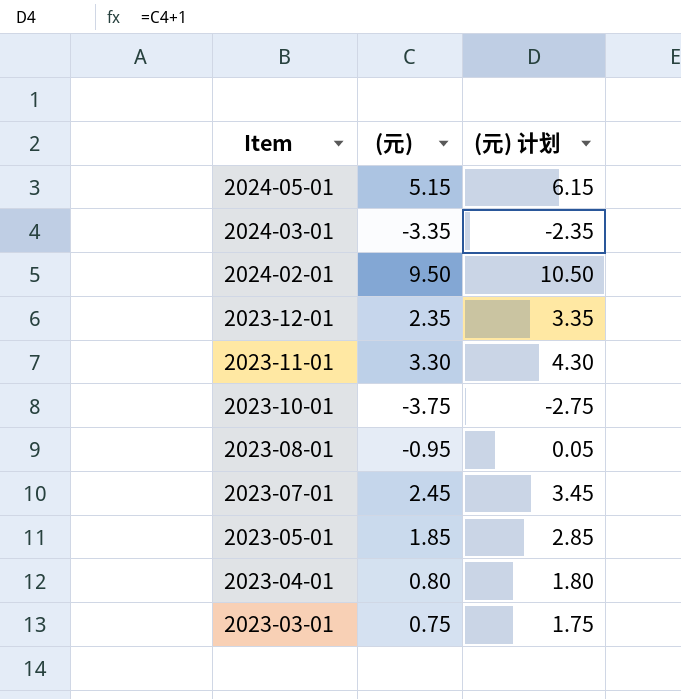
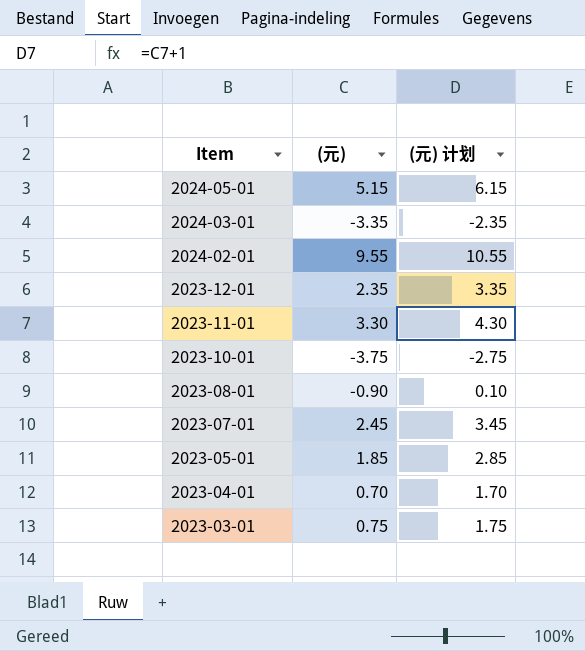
2024-02-01 | (元): 9.50 -> 9.55
2024-02-01 | (元) 计划: 10.50 -> 10.55
2023-08-01 | (元): -0.95 -> -0.90
2023-08-01 | (元) 计划: 0.05 -> 0.10
2023-04-01 | (元): 0.80 -> 0.70
2023-04-01 | (元) 计划: 1.80 -> 1.70

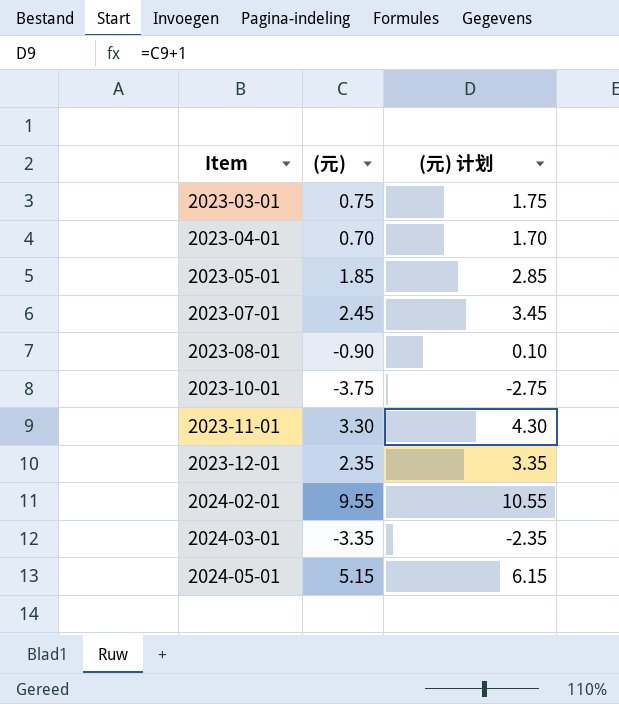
row order: Item descending -> Item ascending

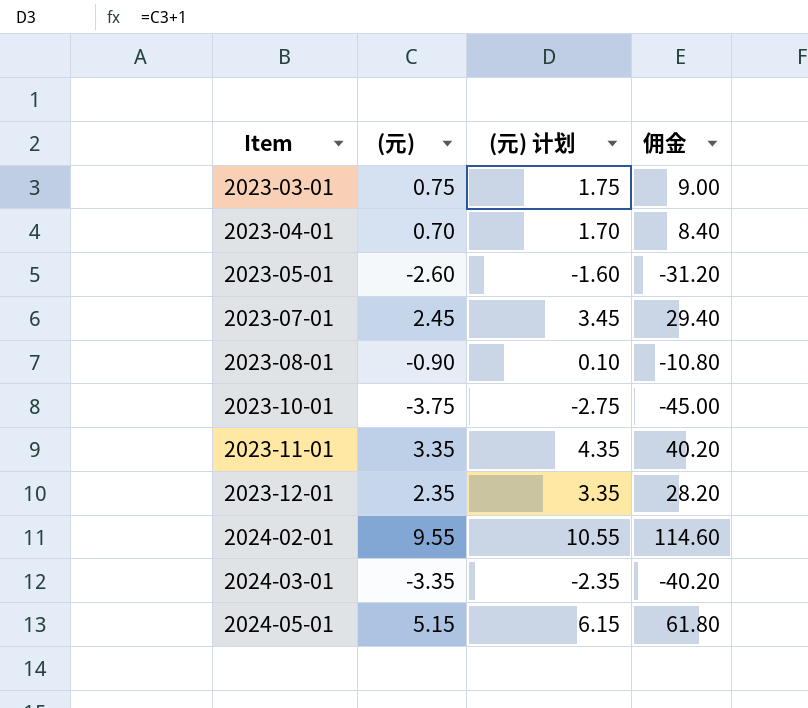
column 佣金 | formula: none -> [(元)] * 12
2023-05-01 | (元): 1.85 -> -2.60
2023-05-01 | (元) 计划: 2.85 -> -1.60
2023-11-01 | (元): 3.30 -> 3.35
2023-11-01 | (元) 计划: 4.30 -> 4.35

